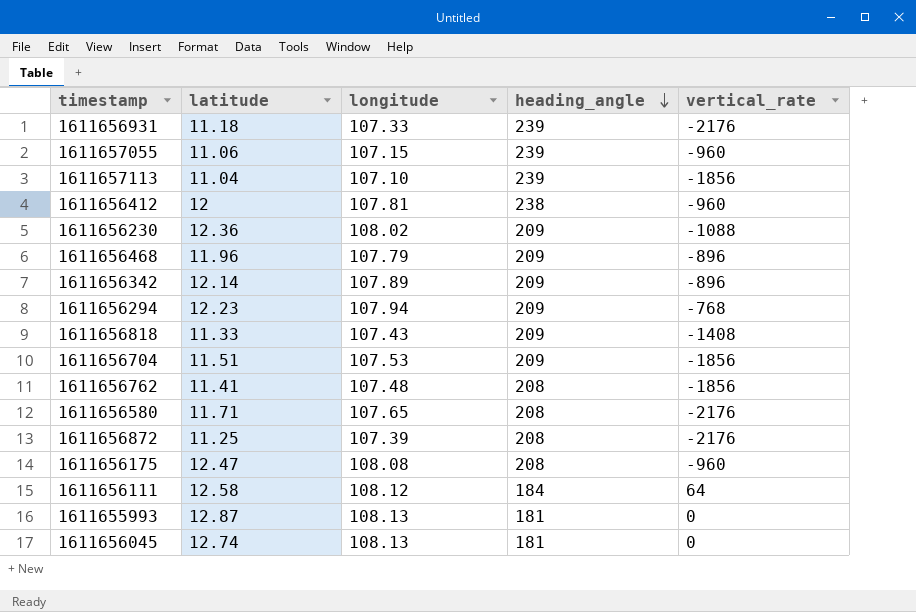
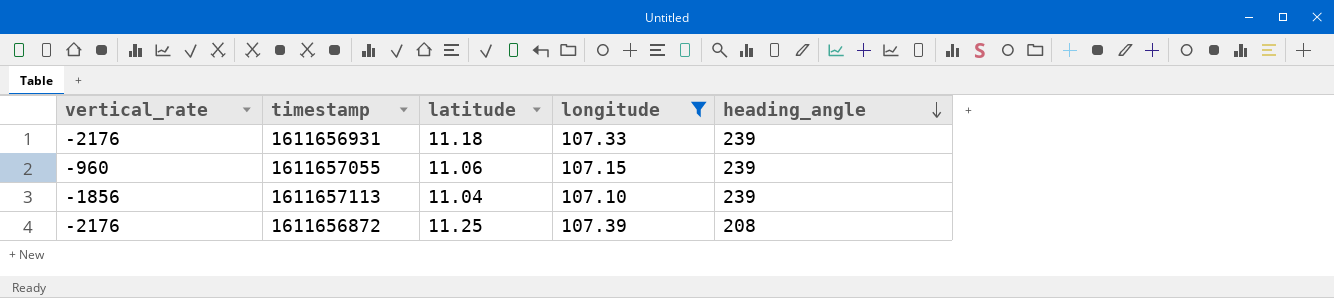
filter: none -> longitude <= 107.39
column vertical_rate | position: 5 -> 1

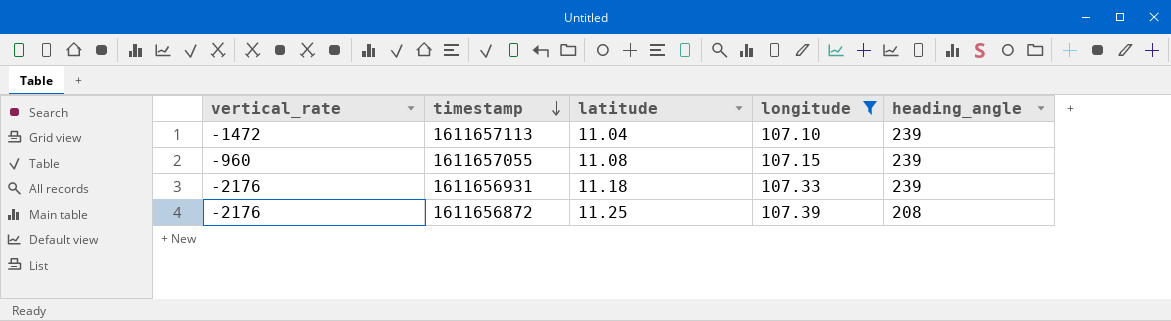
row order: heading_angle descending -> timestamp descending
1611657113 | vertical_rate: -1856 -> -1472
1611657055 | latitude: 11.06 -> 11.08

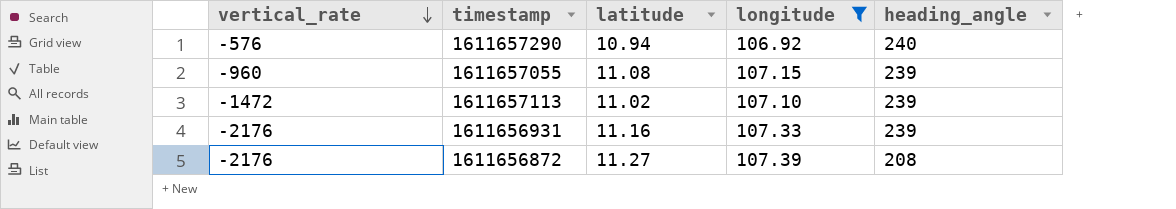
row order: timestamp descending -> vertical_rate descending
row 1611657290: none -> -576 | 10.94 | 106.92 | 240
1611657113 | latitude: 11.04 -> 11.02
1611656931 | latitude: 11.18 -> 11.16
1611656872 | latitude: 11.25 -> 11.27

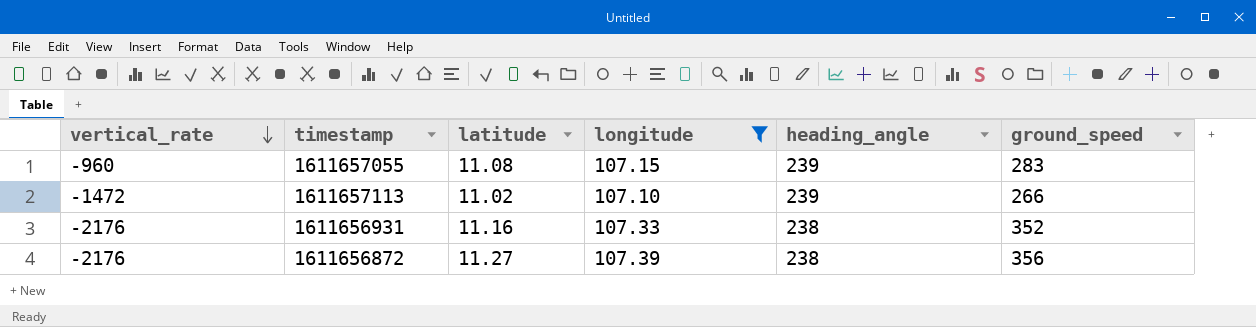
column ground_speed | position: none -> 6
row 1611657290: -576 | 10.94 | 106.92 | 240 -> none
1611656931 | heading_angle: 239 -> 238
1611656872 | heading_angle: 208 -> 238

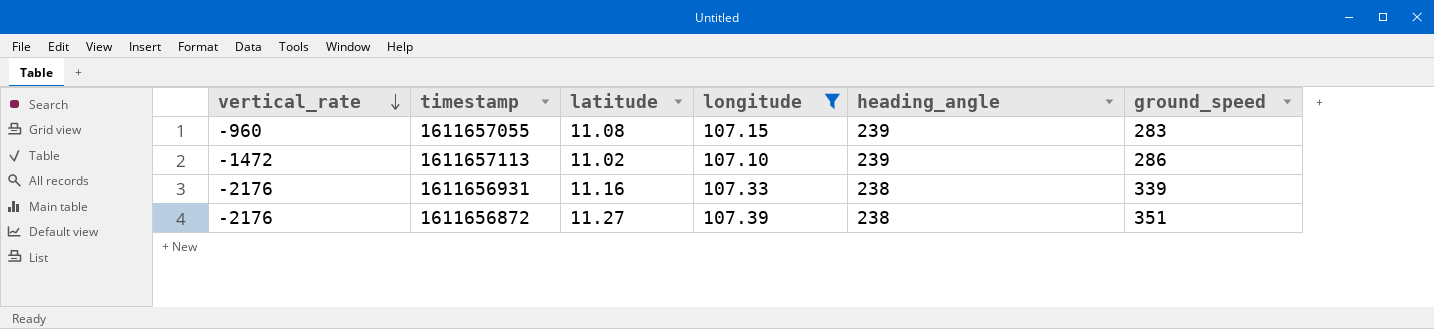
1611657113 | ground_speed: 266 -> 286
1611656931 | ground_speed: 352 -> 339
1611656872 | ground_speed: 356 -> 351

